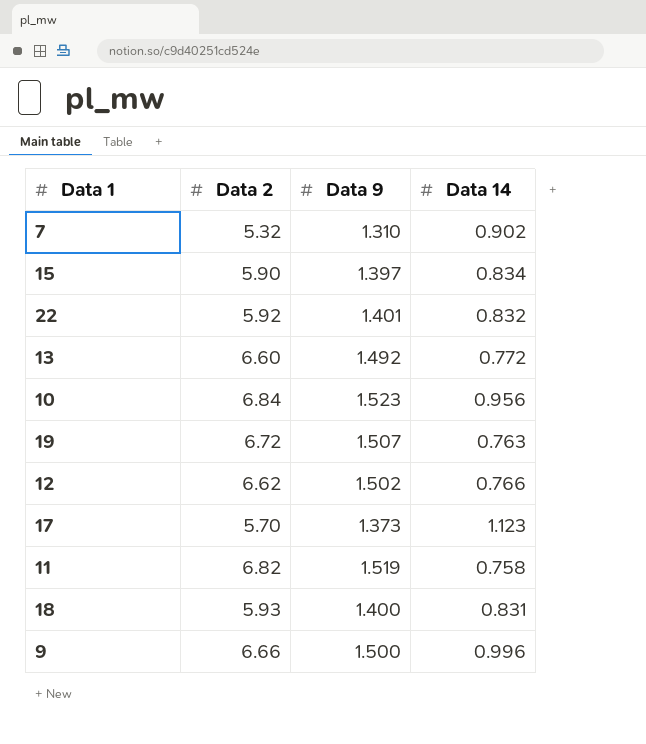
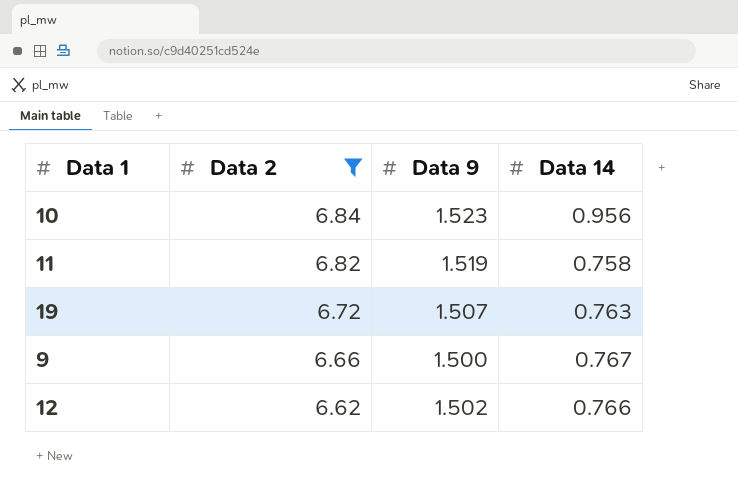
filter: none -> Data 2 >= 6.62
row order: none -> Data 2 descending
9 | Data 14: 0.996 -> 0.767

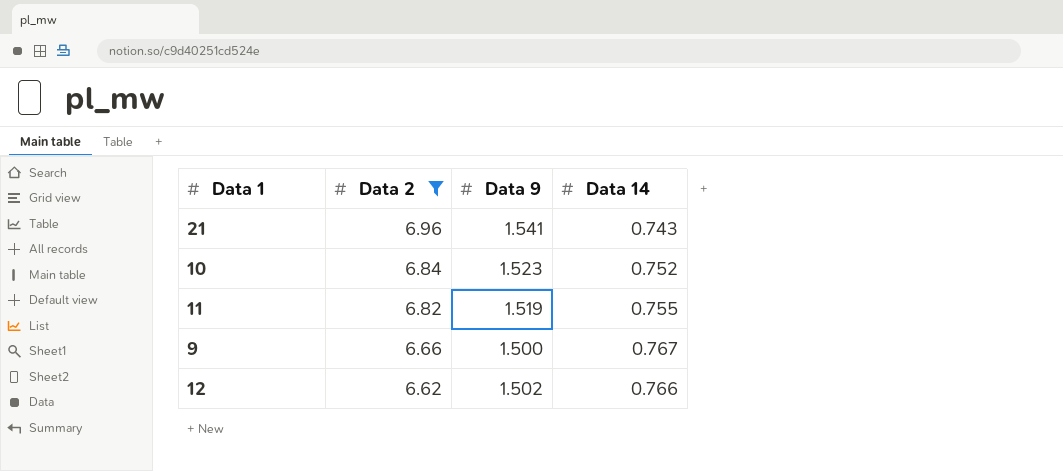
row 19: 6.72 | 1.507 | 0.763 -> none
row 21: none -> 6.96 | 1.541 | 0.743
10 | Data 14: 0.956 -> 0.752
11 | Data 14: 0.758 -> 0.755

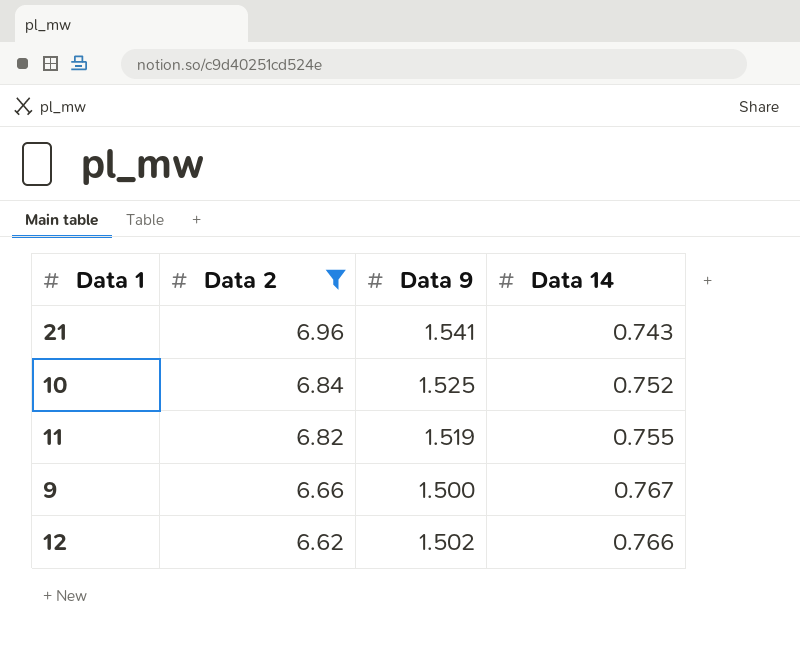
10 | Data 9: 1.523 -> 1.525

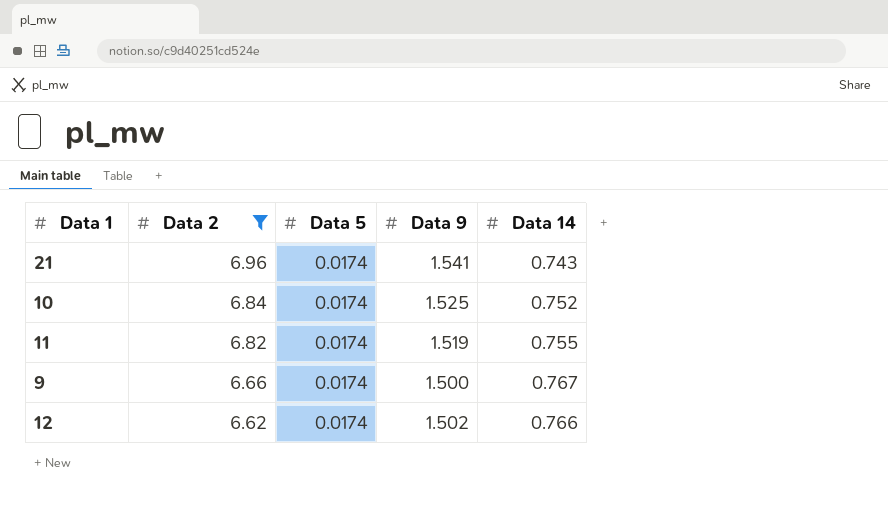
column Data 5 | position: none -> 3

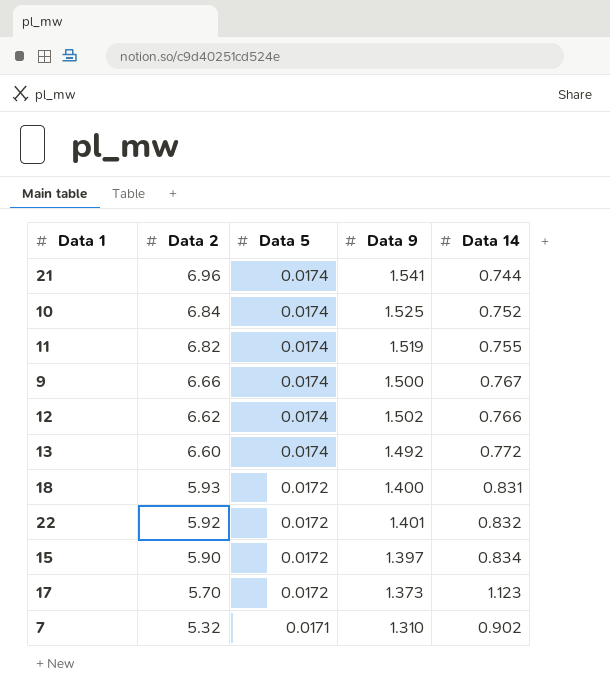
filter: Data 2 >= 6.62 -> none
21 | Data 14: 0.743 -> 0.744

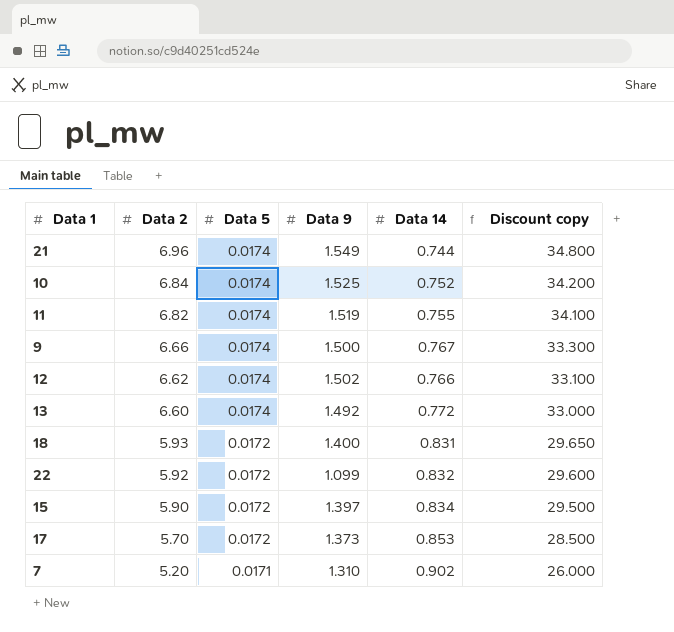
column Discount copy | formula: none -> [Data 2] * 5
21 | Data 9: 1.541 -> 1.549
22 | Data 9: 1.401 -> 1.099
17 | Data 14: 1.123 -> 0.853
7 | Data 2: 5.32 -> 5.20

